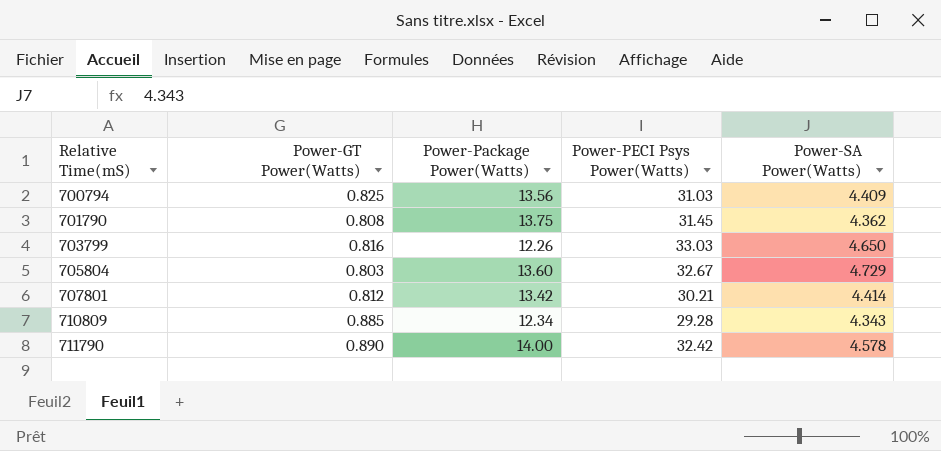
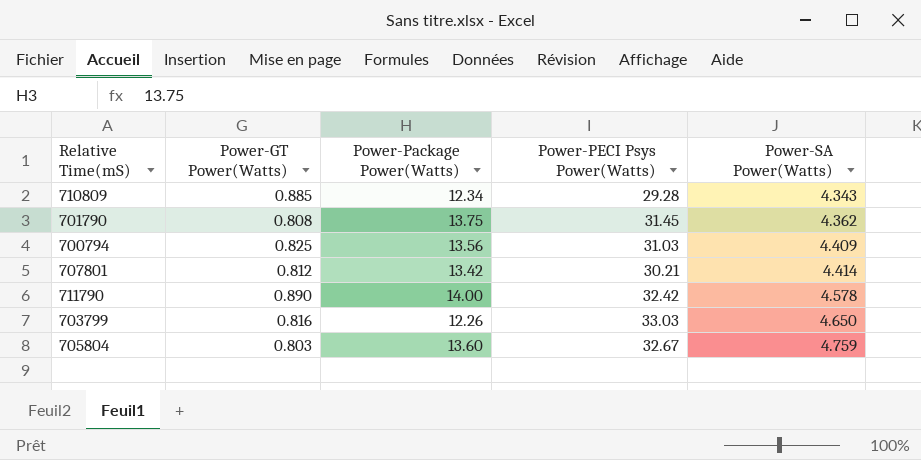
row order: Relative Time(mS) ascending -> Power-SA Power(Watts) ascending
705804 | Power-SA Power(Watts): 4.729 -> 4.759

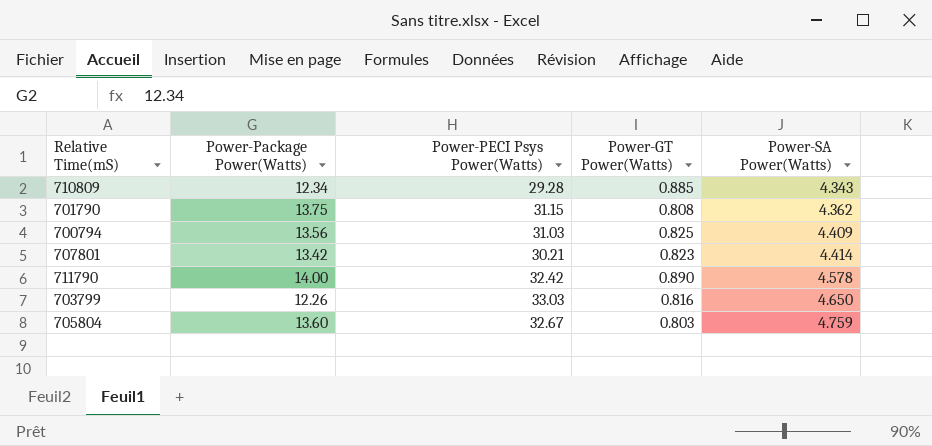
column Power-GT Power(Watts) | position: 2 -> 4
701790 | Power-PECI Psys Power(Watts): 31.45 -> 31.15
707801 | Power-GT Power(Watts): 0.812 -> 0.823

